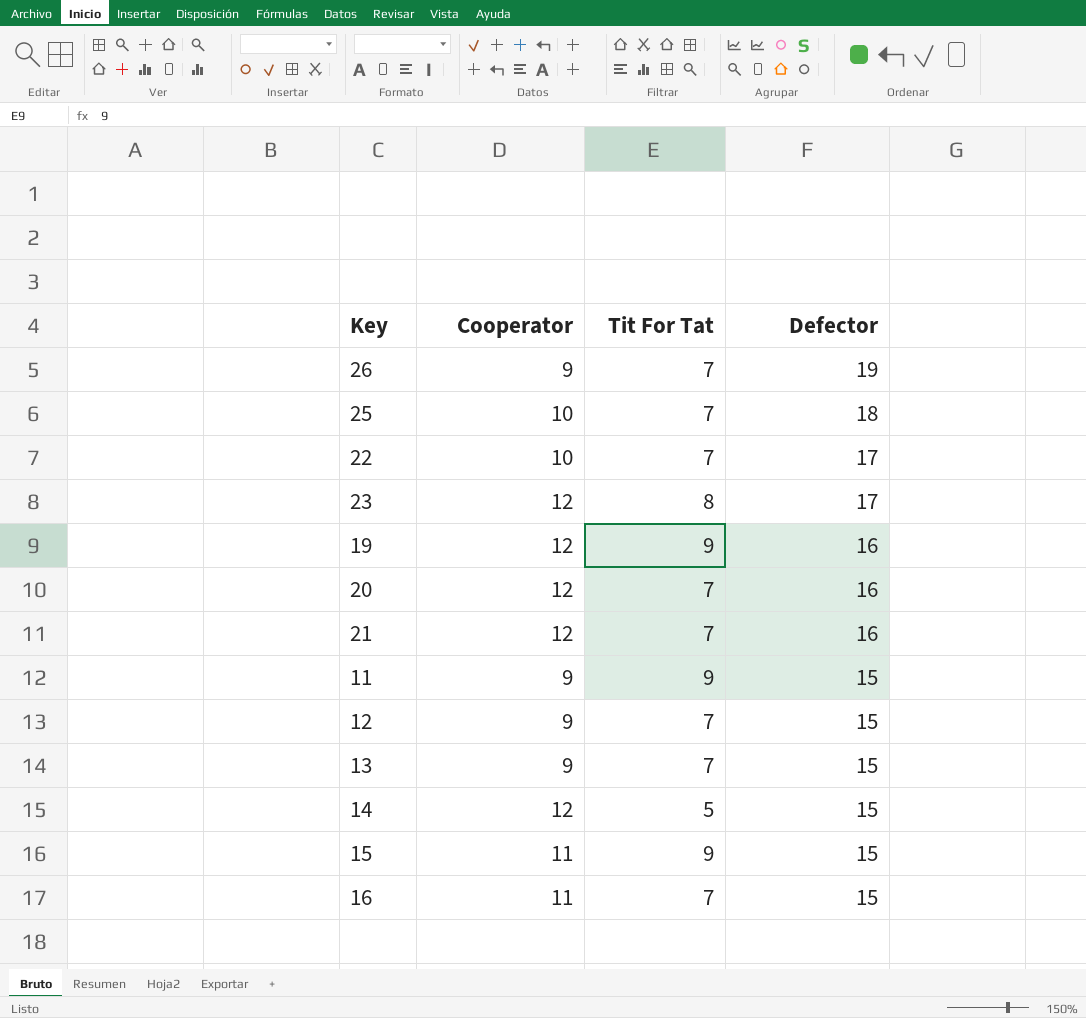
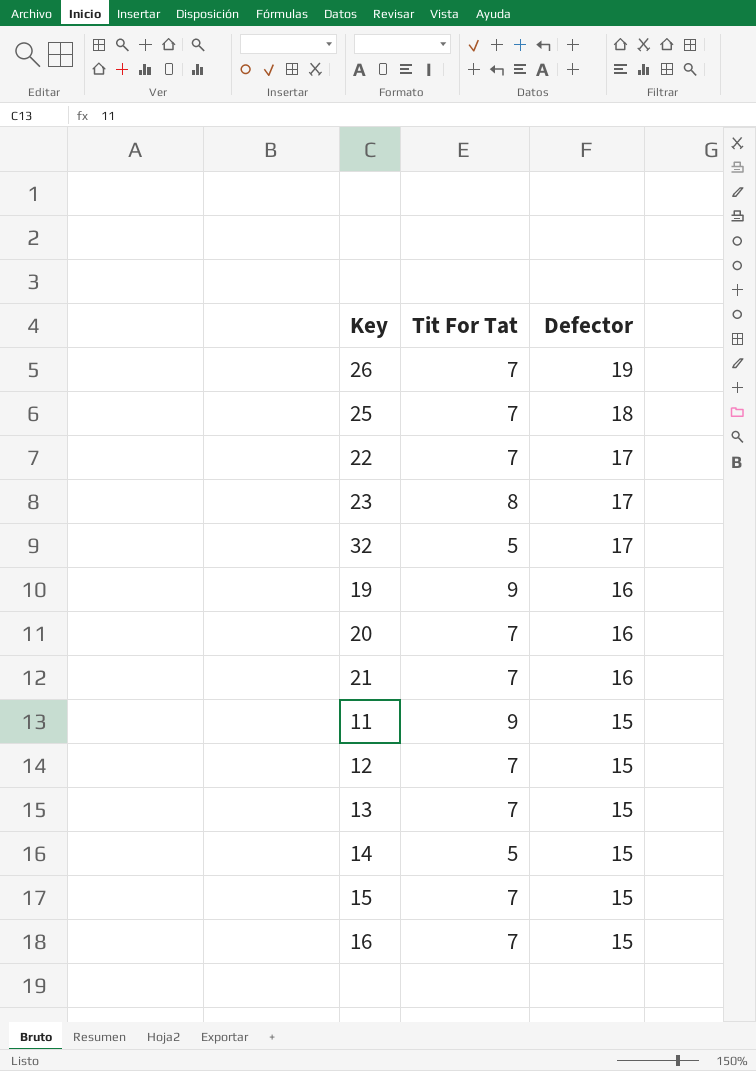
column Cooperator | position: 2 -> none
row 32: none -> 5 | 17
15 | Tit For Tat: 9 -> 7

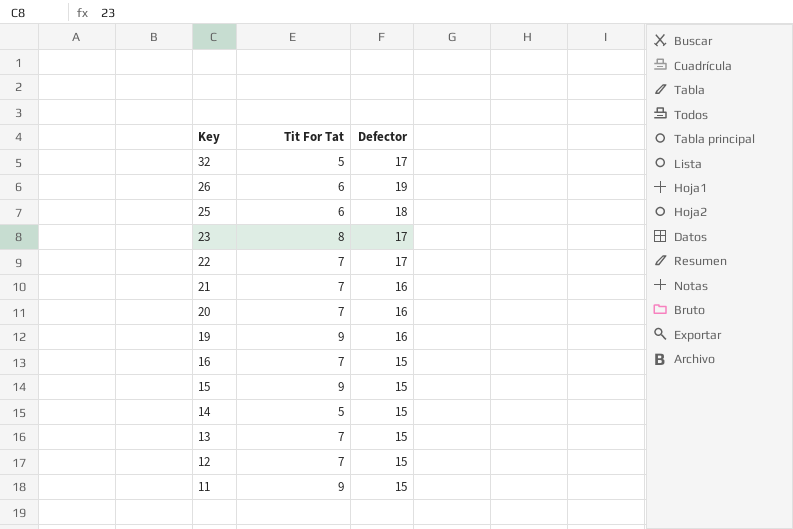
row order: Defector descending -> Key descending
26 | Tit For Tat: 7 -> 6
25 | Tit For Tat: 7 -> 6
15 | Tit For Tat: 7 -> 9

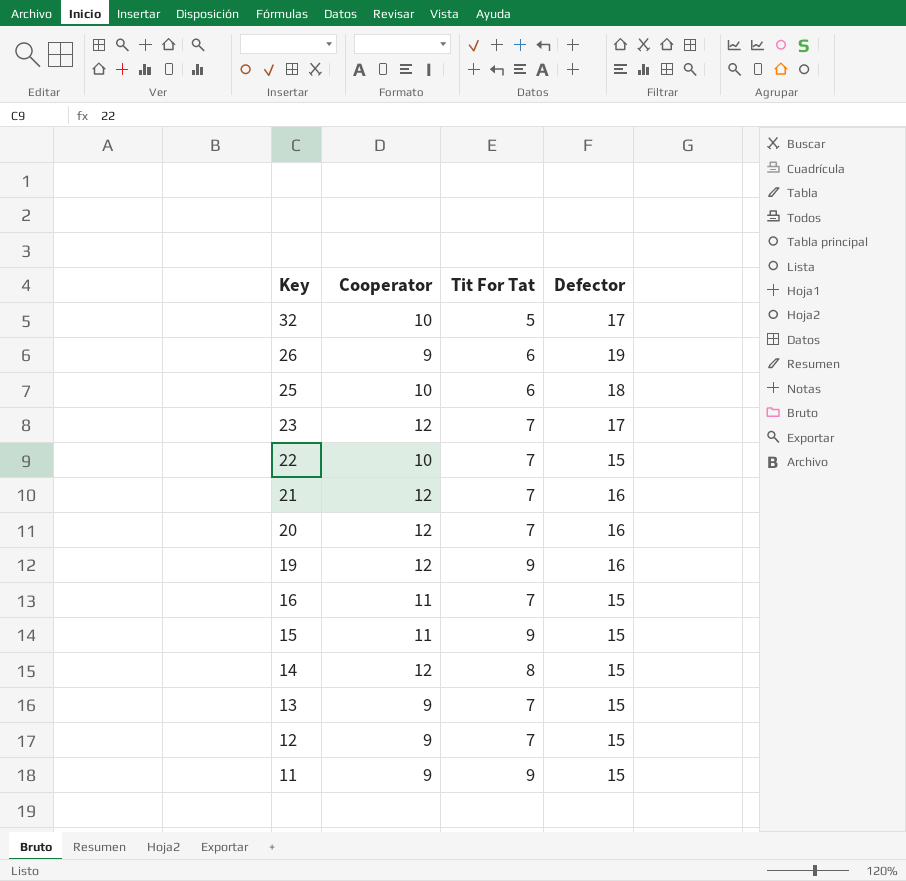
column Cooperator | position: none -> 2
23 | Tit For Tat: 8 -> 7
22 | Defector: 17 -> 15
14 | Tit For Tat: 5 -> 8

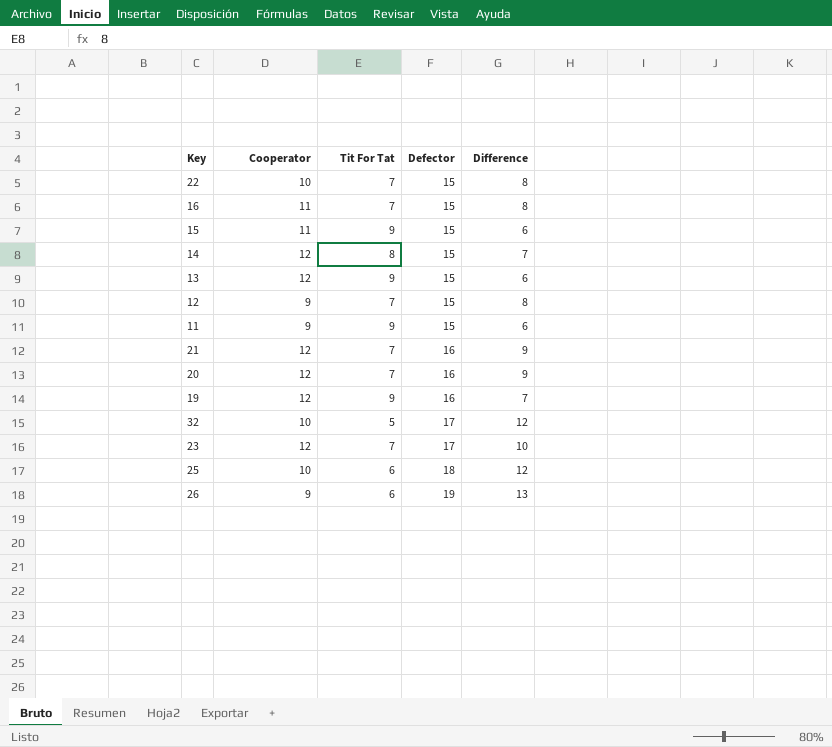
row order: Key descending -> Defector ascending
column Difference | formula: none -> [Defector] - [Tit For Tat]
13 | Cooperator: 9 -> 12
13 | Tit For Tat: 7 -> 9

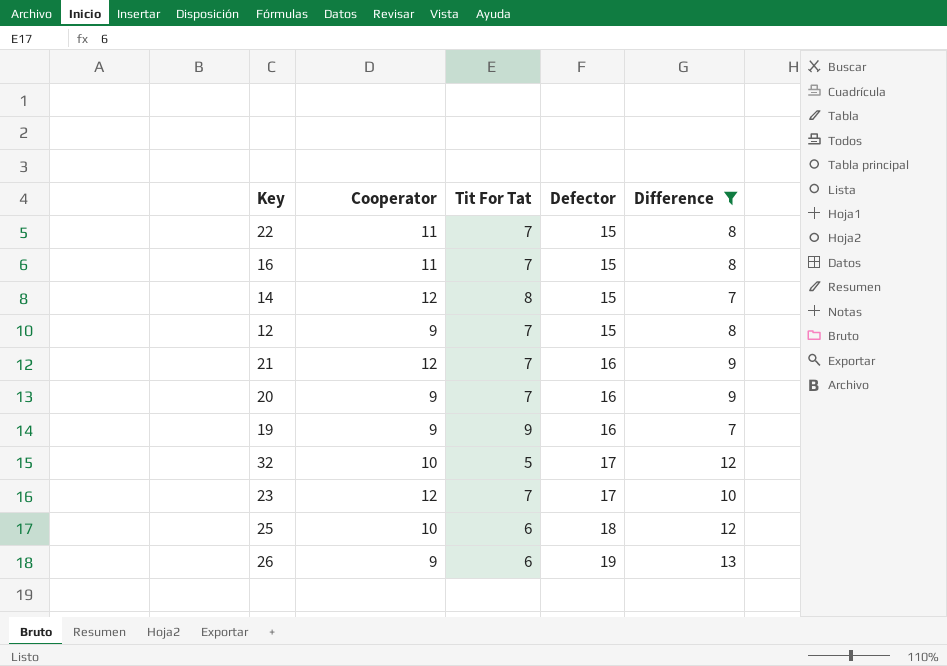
filter: none -> Difference != 6
22 | Cooperator: 10 -> 11
20 | Cooperator: 12 -> 9
19 | Cooperator: 12 -> 9

